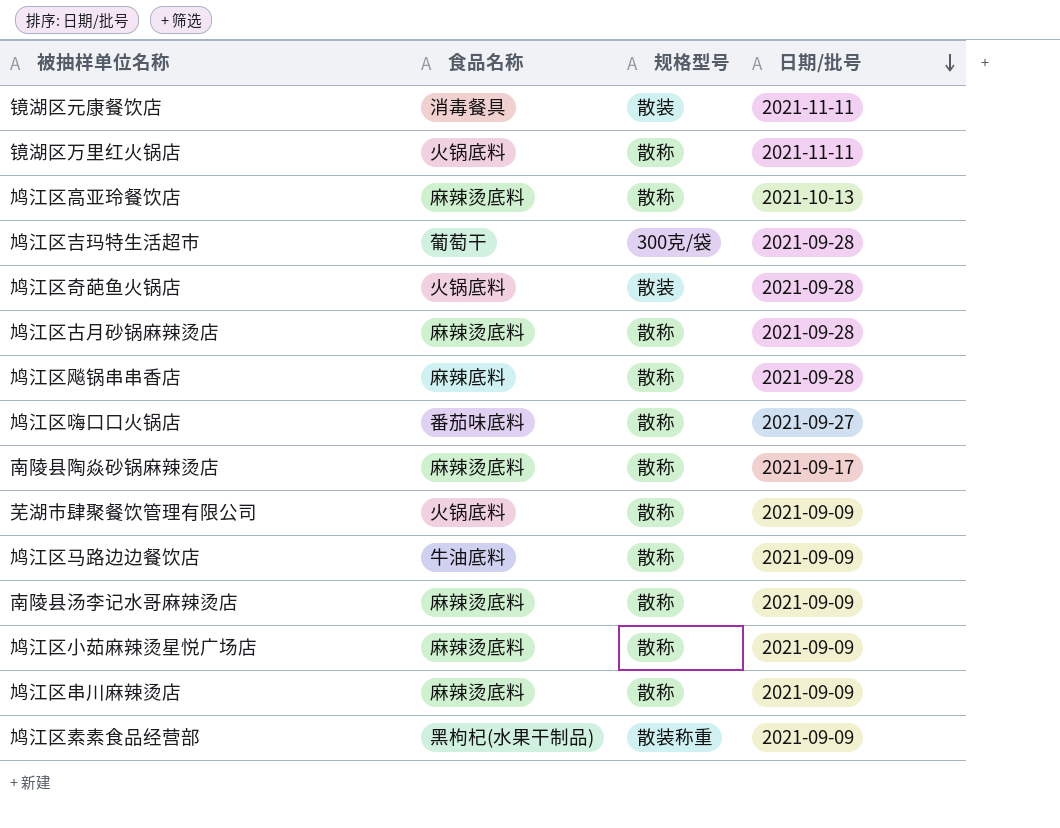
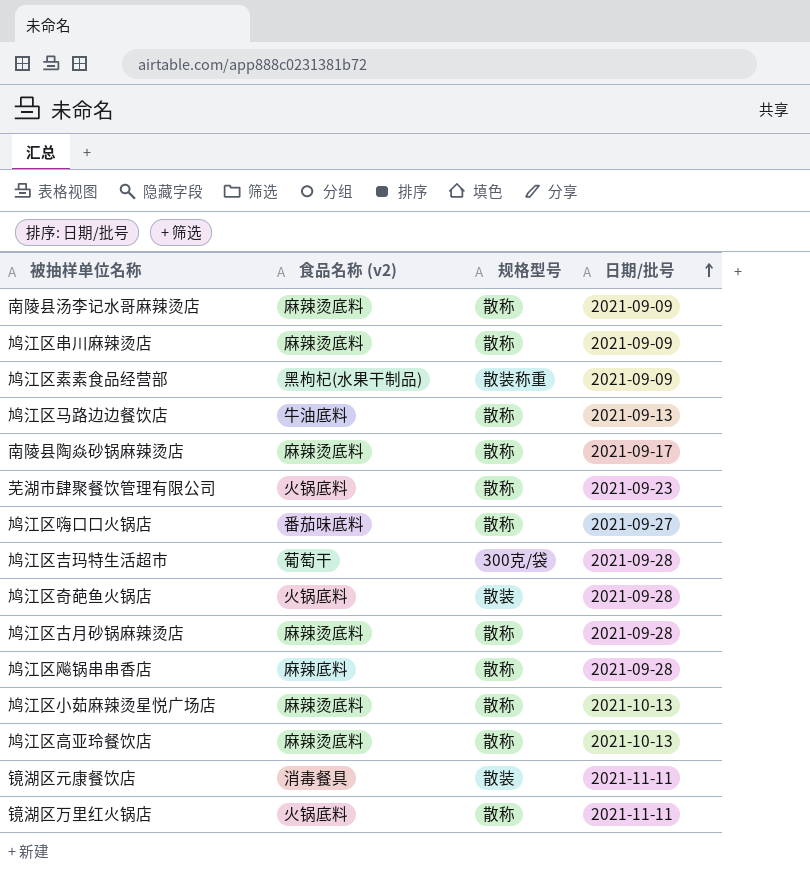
row order: 日期/批号 descending -> 日期/批号 ascending
column name: 食品名称 -> 食品名称 (v2)
鸠江区马路边边餐饮店 | 日期/批号: 2021-09-09 -> 2021-09-13
芜湖市肆聚餐饮管理有限公司 | 日期/批号: 2021-09-09 -> 2021-09-23
鸠江区小茹麻辣烫星悦广场店 | 日期/批号: 2021-09-09 -> 2021-10-13

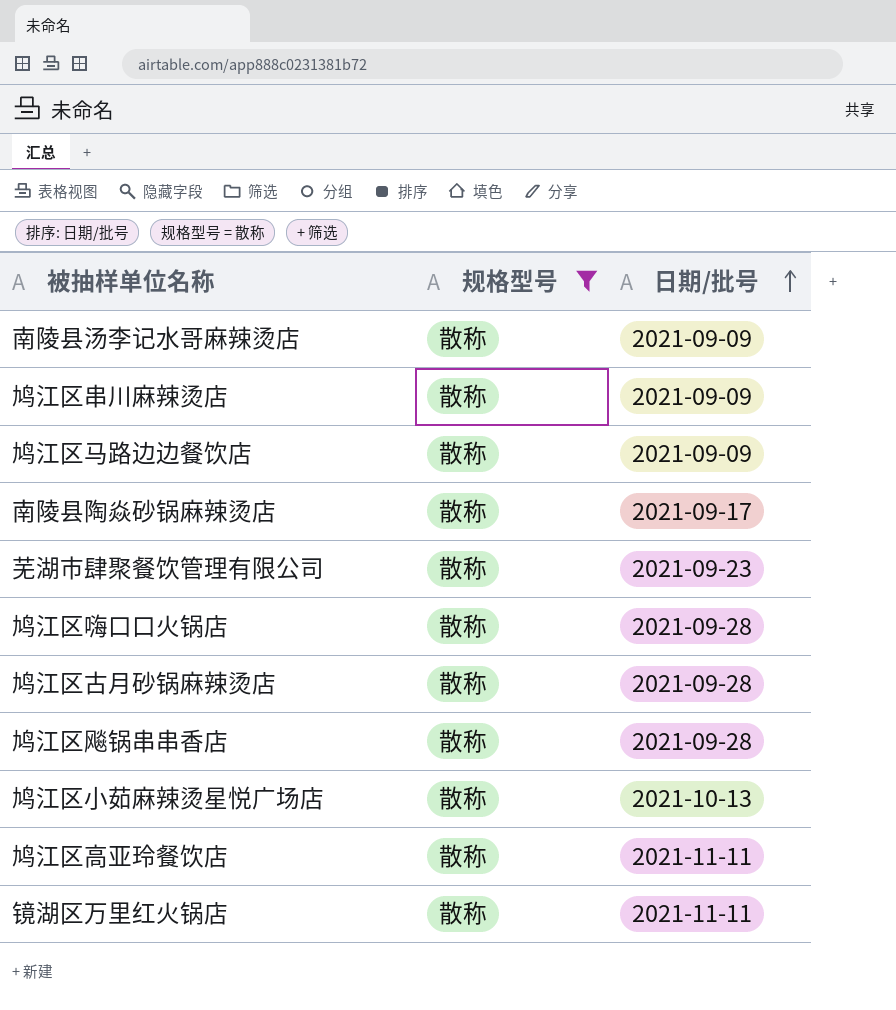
filter: none -> 规格型号 = 散称
column 食品名称 (v2) | position: 2 -> none
鸠江区马路边边餐饮店 | 日期/批号: 2021-09-13 -> 2021-09-09
鸠江区嗨口口火锅店 | 日期/批号: 2021-09-27 -> 2021-09-28
鸠江区高亚玲餐饮店 | 日期/批号: 2021-10-13 -> 2021-11-11

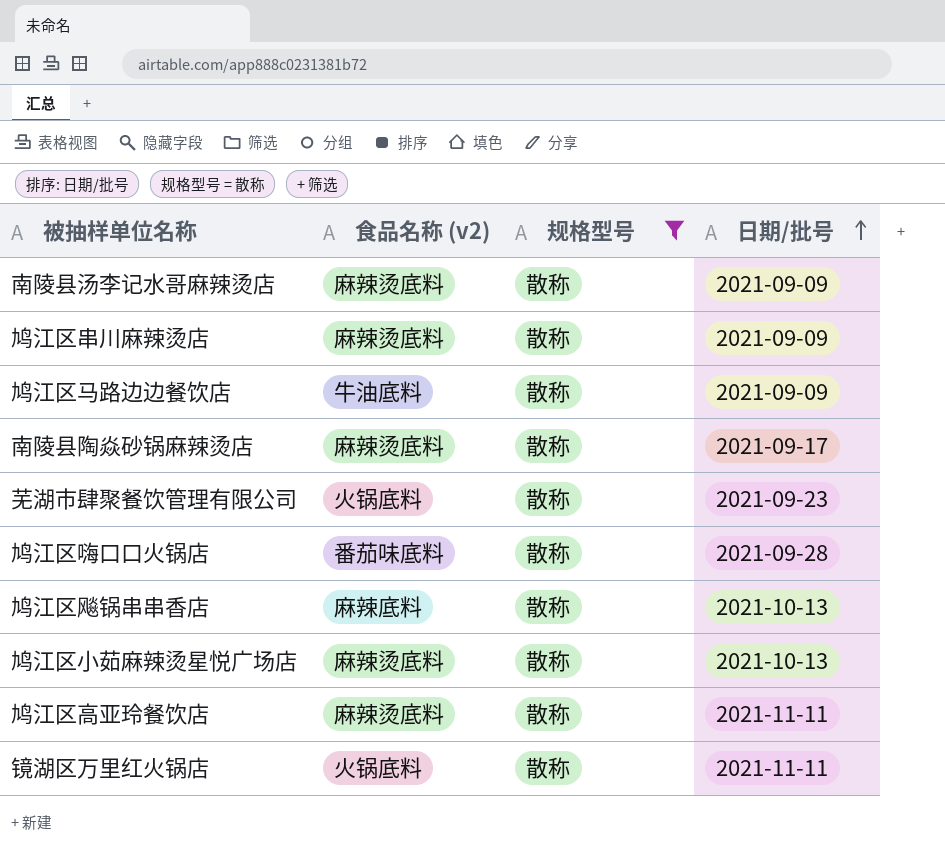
column 食品名称 (v2) | position: none -> 2
row 鸠江区古月砂锅麻辣烫店: 散称 | 2021-09-28 -> none
鸠江区飚锅串串香店 | 日期/批号: 2021-09-28 -> 2021-10-13

